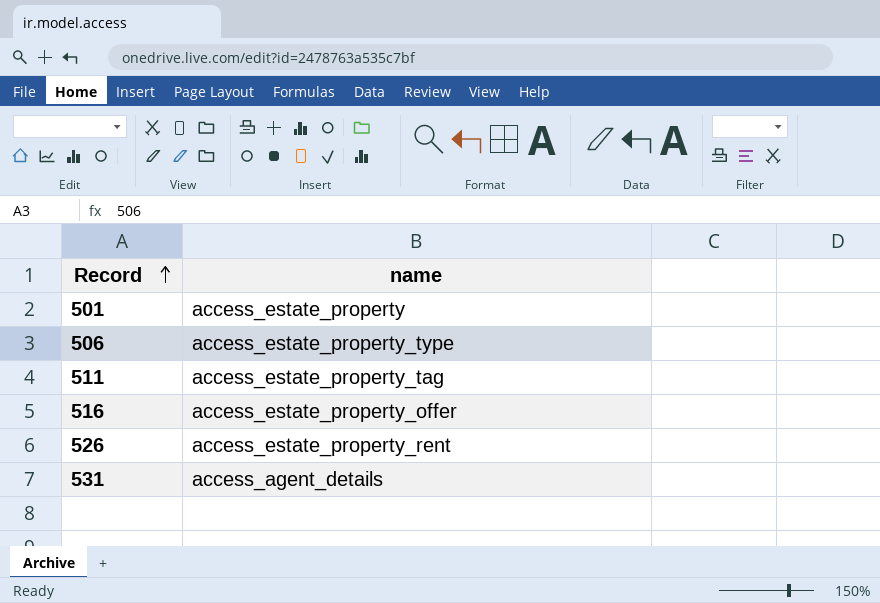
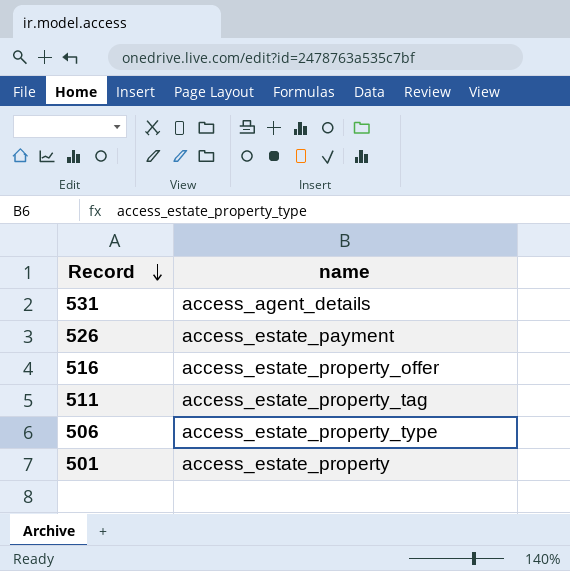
row order: Record ascending -> Record descending
526 | name: access_estate_property_rent -> access_estate_payment

